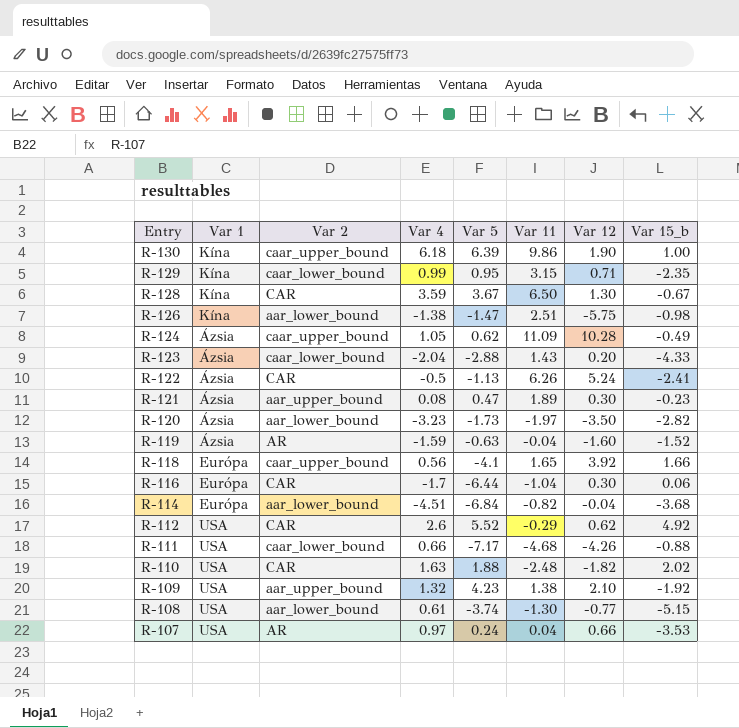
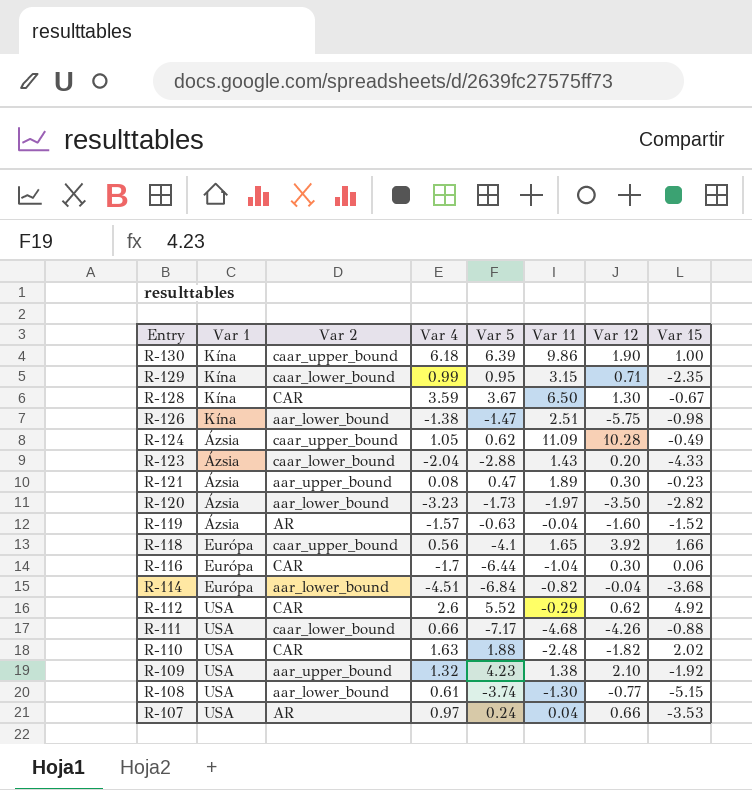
column name: Var 15_b -> Var 15
row R-122: Ázsia | CAR | -0.5 | -1.13 | 6.26 | 5.24 | -2.41 -> none
R-119 | Var 4: -1.59 -> -1.57

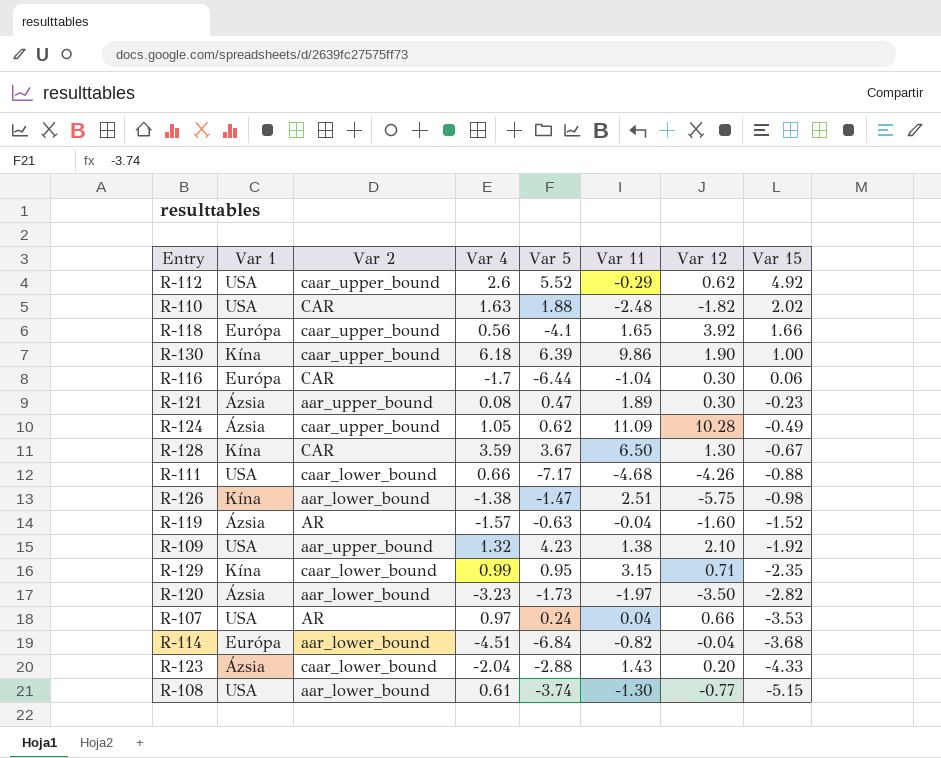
row order: Entry descending -> Var 15 descending
R-112 | Var 2: CAR -> caar_upper_bound

